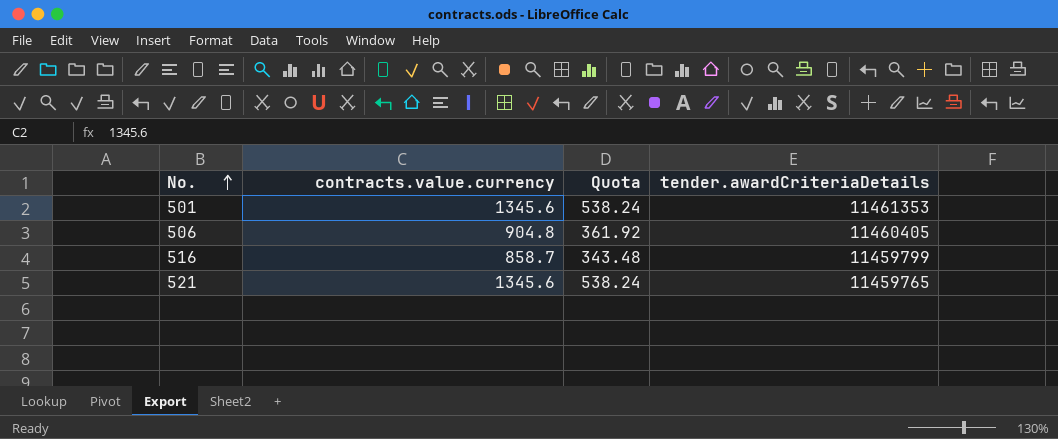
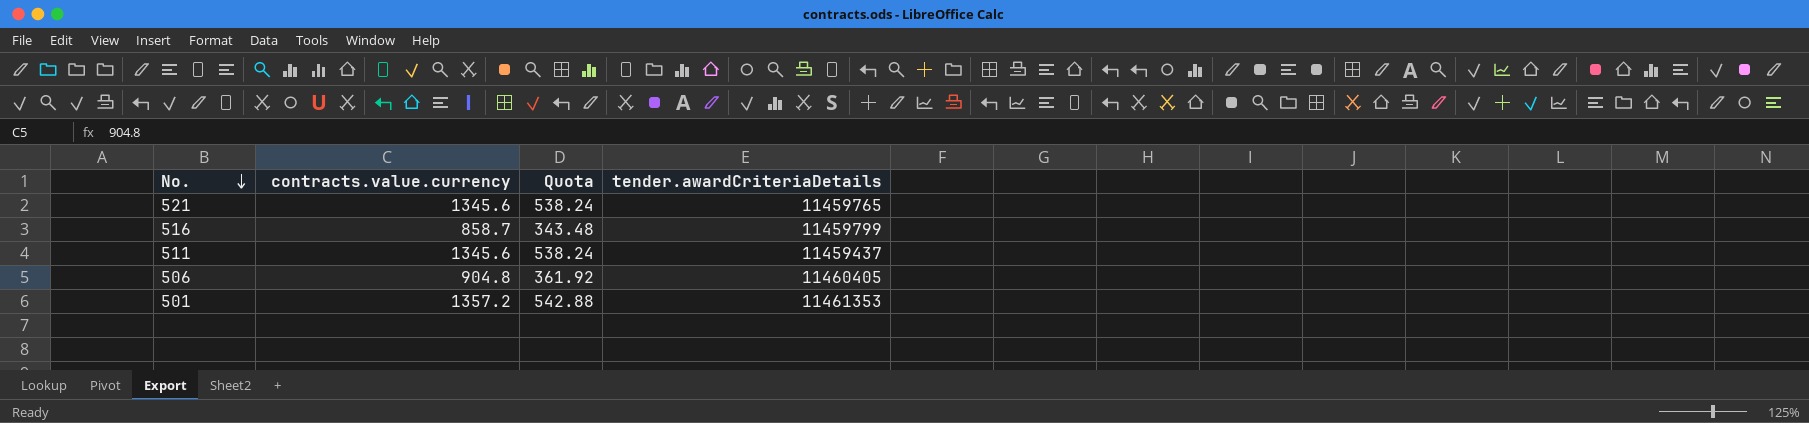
row order: No. ascending -> No. descending
row 511: none -> 1345.6 | 538.24 | 11459437
501 | contracts.value.currency: 1345.6 -> 1357.2
501 | Quota: 538.24 -> 542.88

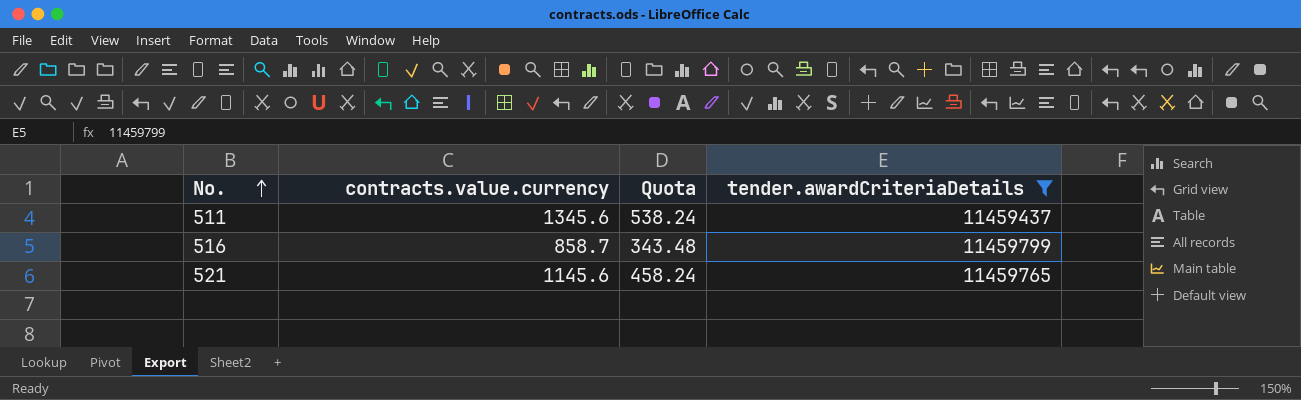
filter: none -> tender.awardCriteriaDetails <= 11459799
row order: No. descending -> No. ascending
521 | contracts.value.currency: 1345.6 -> 1145.6
521 | Quota: 538.24 -> 458.24

